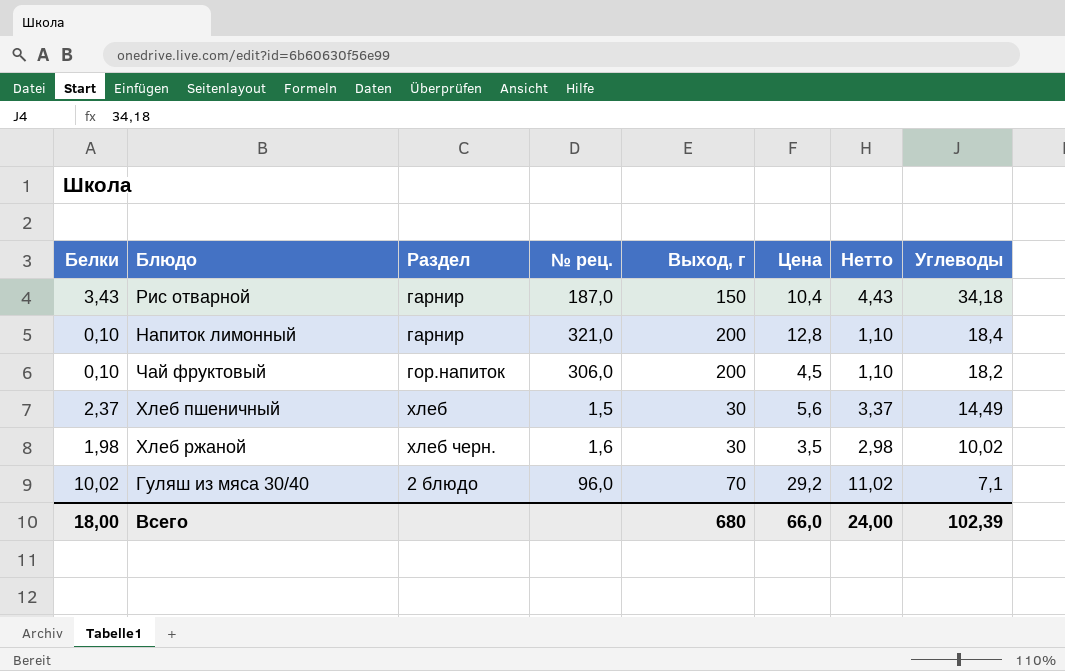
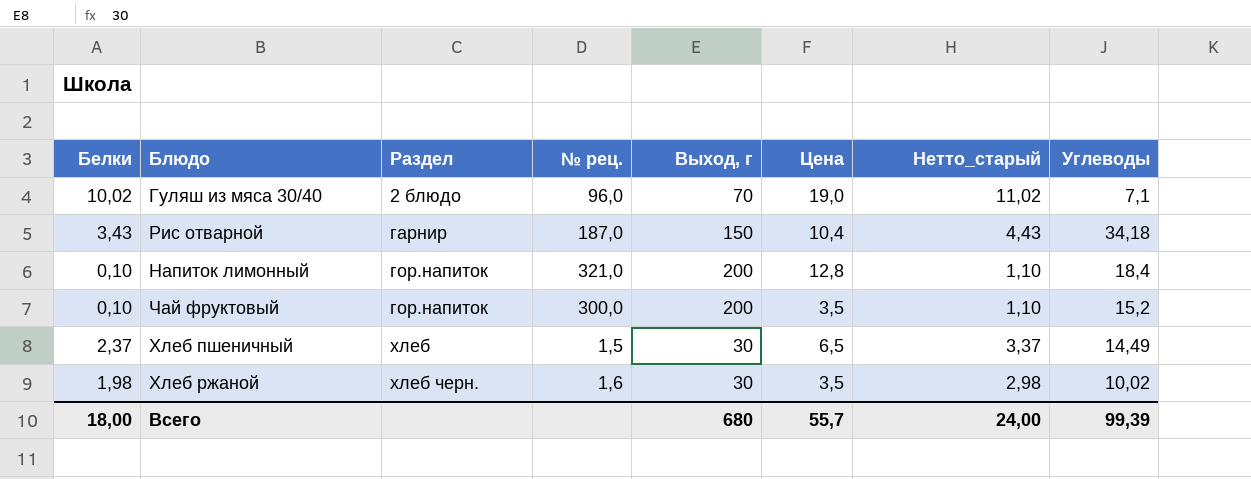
row order: Углеводы descending -> Раздел ascending
column name: Нетто -> Нетто_старый
Гуляш из мяса 30/40 | Цена: 29,2 -> 19,0
Напиток лимонный | Раздел: гарнир -> гор.напиток
Чай фруктовый | № рец.: 306,0 -> 300,0
Чай фруктовый | Цена: 4,5 -> 3,5
Чай фруктовый | Углеводы: 18,2 -> 15,2
Хлеб пшеничный | Цена: 5,6 -> 6,5
Всего | Цена: 66,0 -> 55,7
Всего | Углеводы: 102,39 -> 99,39

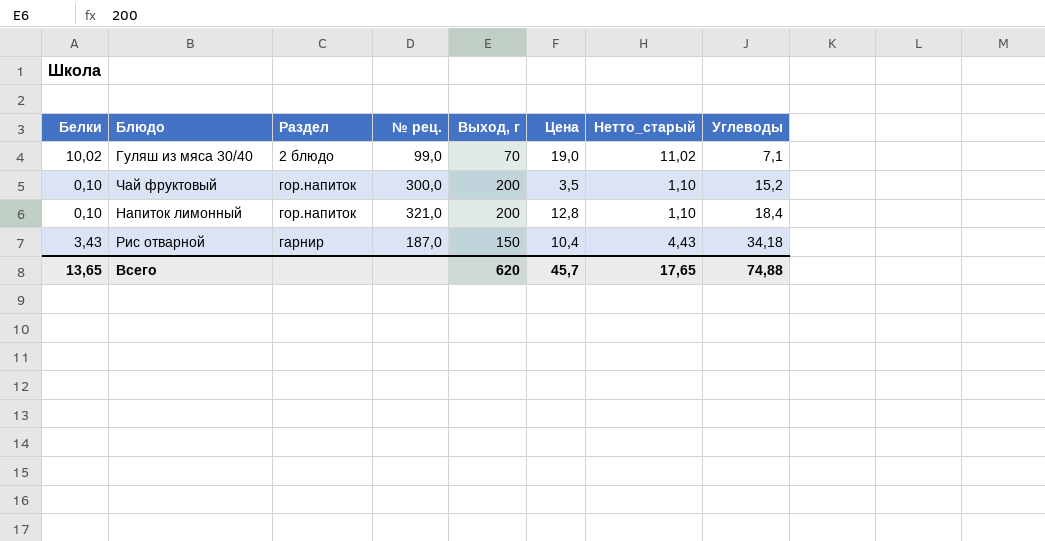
row order: Раздел ascending -> Углеводы ascending
row Хлеб пшеничный: 2,37 | хлеб | 1,5 | 30 | 6,5 | 3,37 | 14,49 -> none
row Хлеб ржаной: 1,98 | хлеб черн. | 1,6 | 30 | 3,5 | 2,98 | 10,02 -> none
Гуляш из мяса 30/40 | № рец.: 96,0 -> 99,0
Всего | Белки: 18,00 -> 13,65
Всего | Выход, г: 680 -> 620
Всего | Цена: 55,7 -> 45,7
Всего | Нетто_старый: 24,00 -> 17,65
Всего | Углеводы: 99,39 -> 74,88

